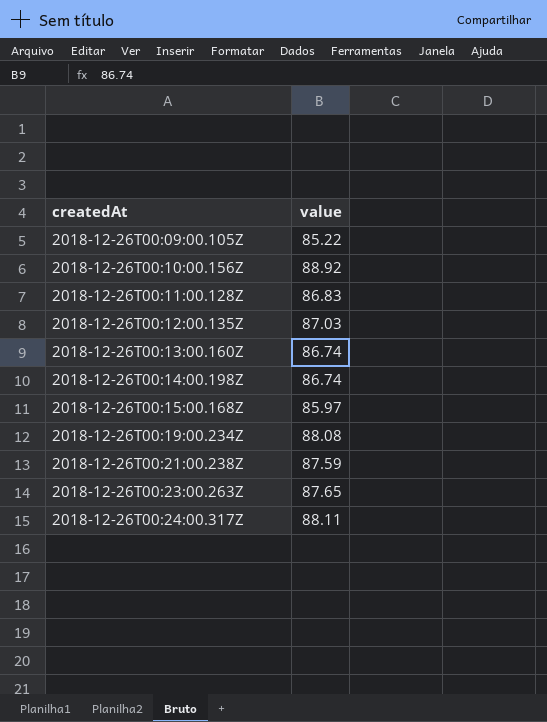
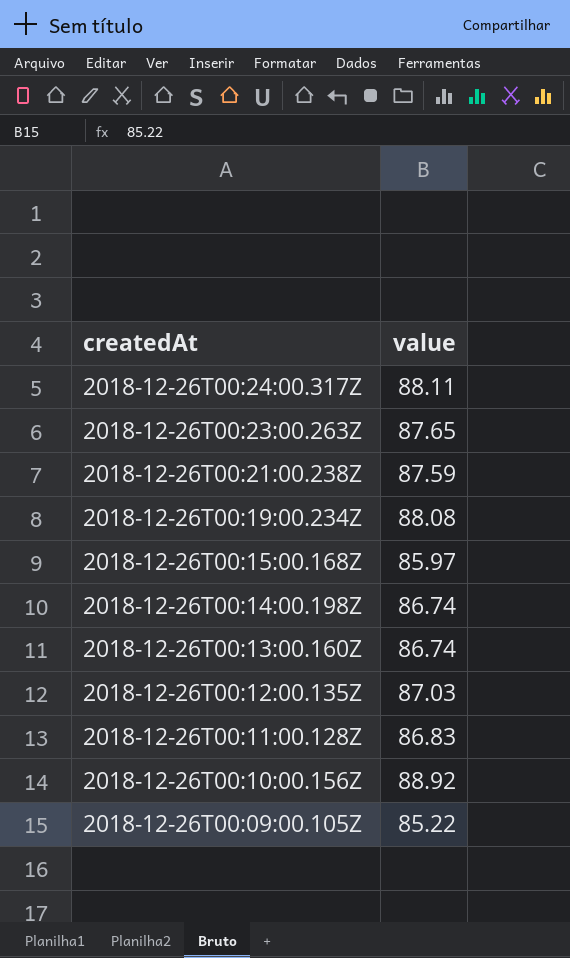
row order: createdAt ascending -> createdAt descending

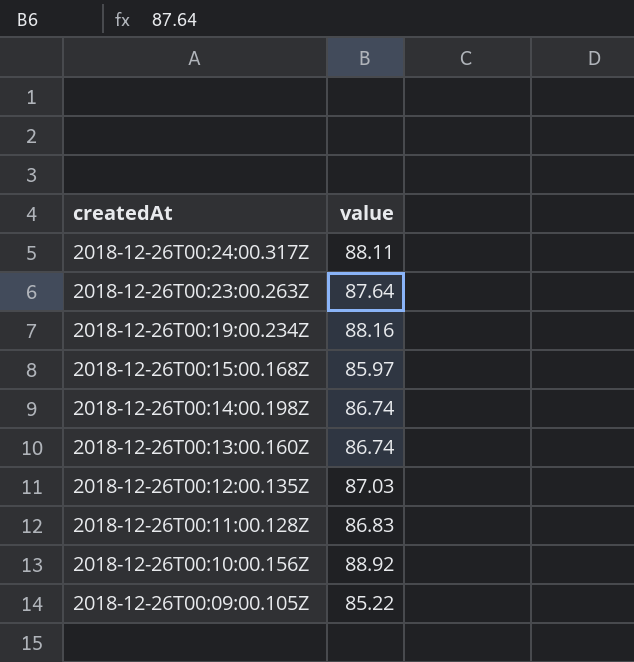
row 2018-12-26T00:21:00.238Z: 87.59 -> none
2018-12-26T00:23:00.263Z | value: 87.65 -> 87.64
2018-12-26T00:19:00.234Z | value: 88.08 -> 88.16

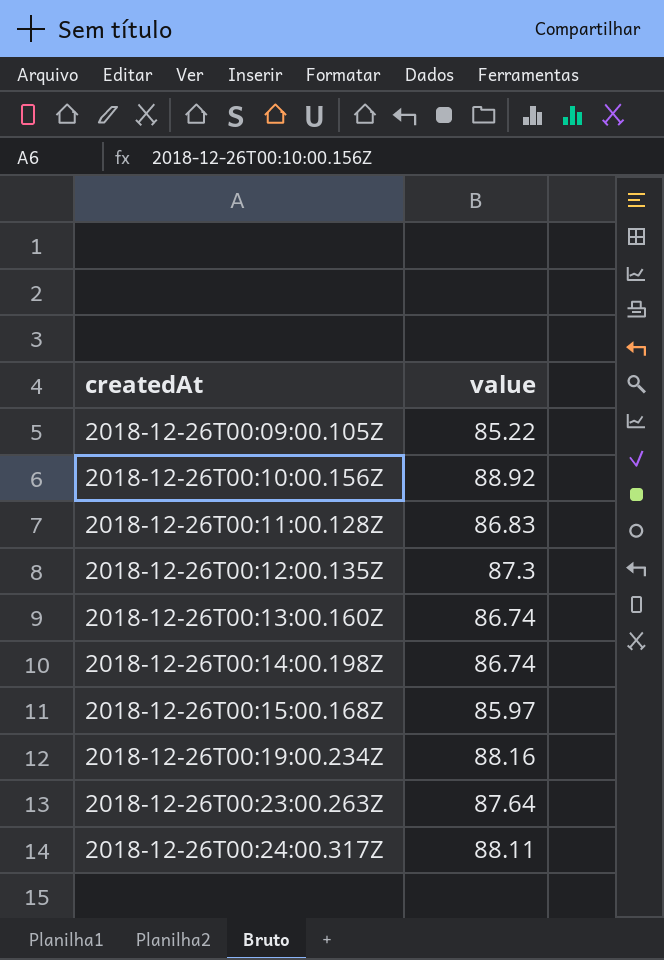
row order: createdAt descending -> createdAt ascending
2018-12-26T00:12:00.135Z | value: 87.03 -> 87.3

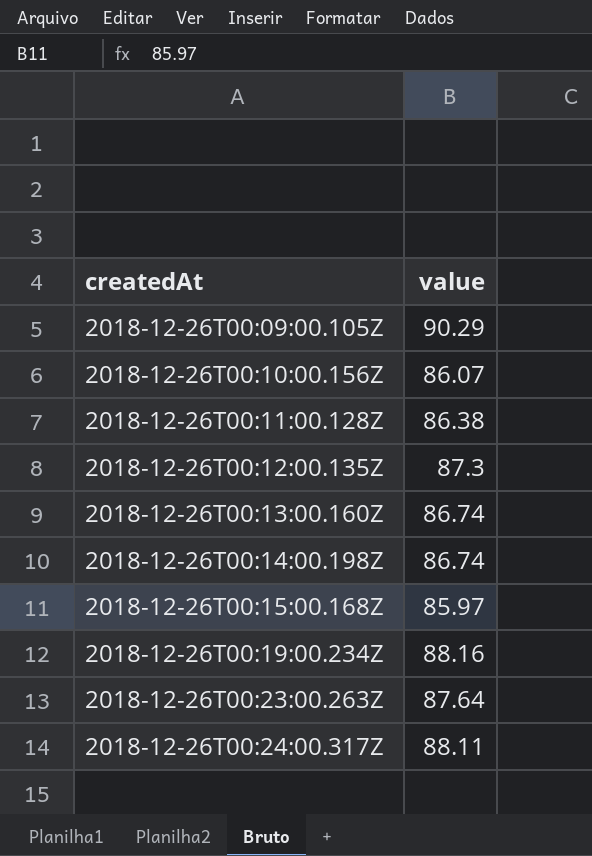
2018-12-26T00:09:00.105Z | value: 85.22 -> 90.29
2018-12-26T00:10:00.156Z | value: 88.92 -> 86.07
2018-12-26T00:11:00.128Z | value: 86.83 -> 86.38

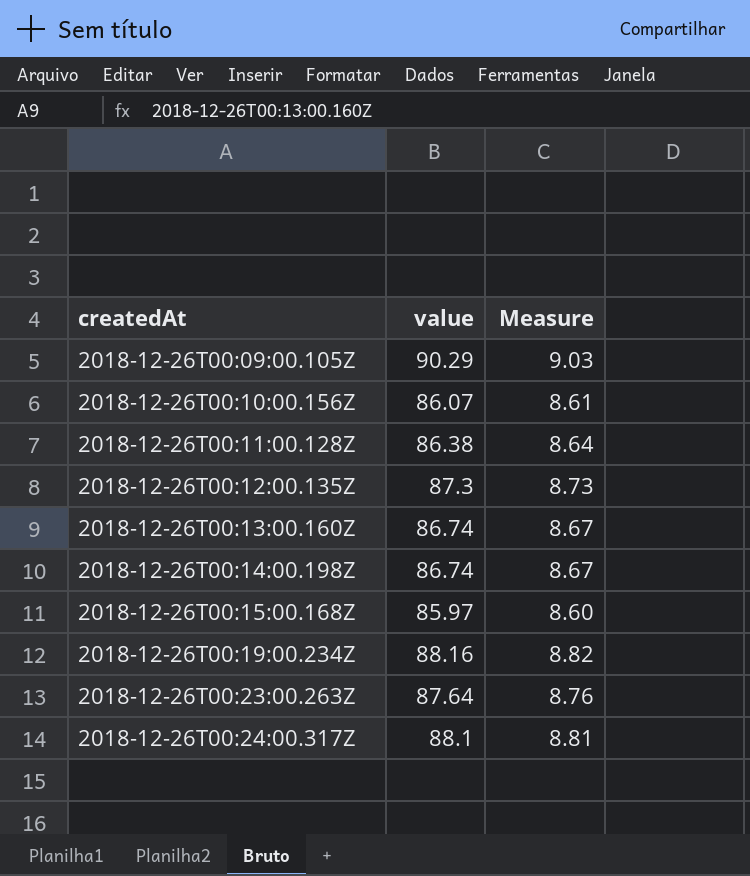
column Measure | formula: none -> [value] * 0.1
2018-12-26T00:24:00.317Z | value: 88.11 -> 88.1

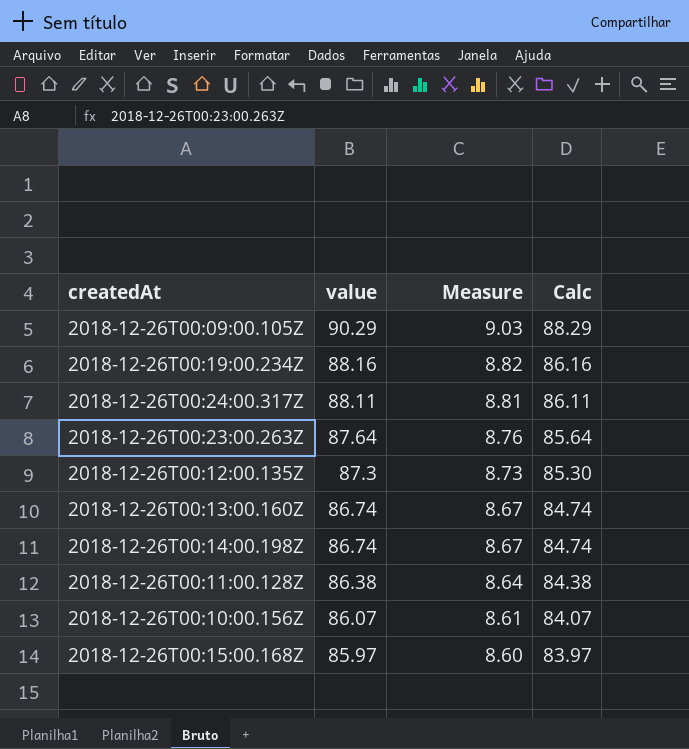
row order: createdAt ascending -> value descending
column Calc | formula: none -> [value] - 2
2018-12-26T00:24:00.317Z | value: 88.1 -> 88.11

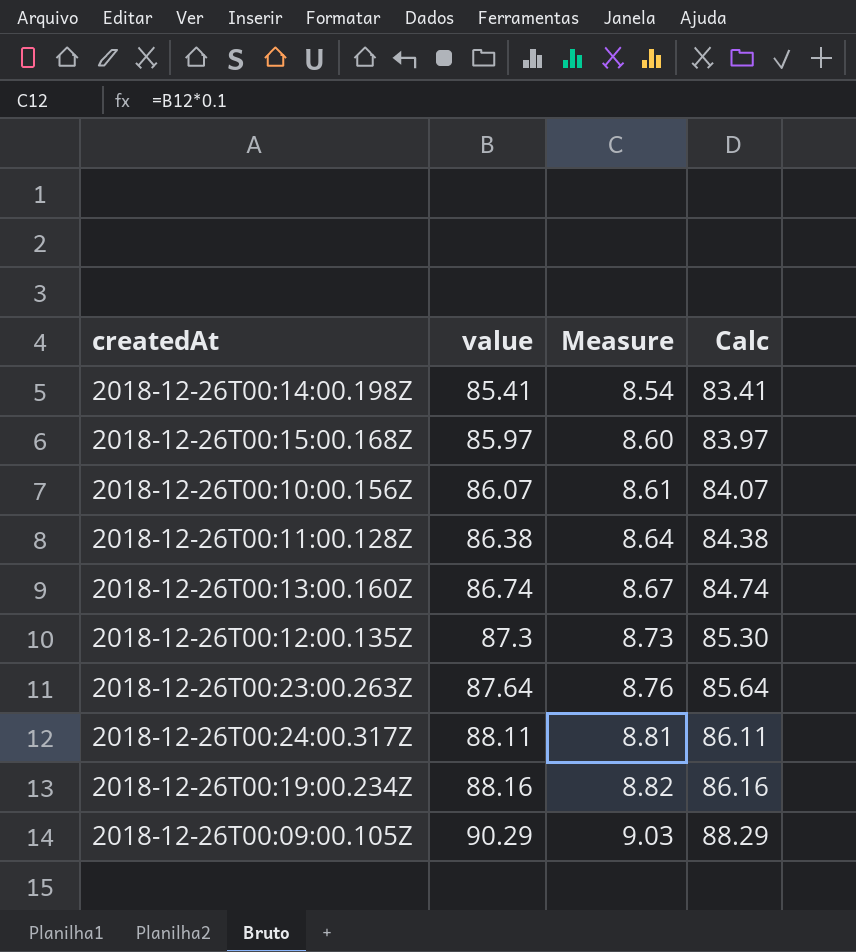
row order: value descending -> value ascending
2018-12-26T00:14:00.198Z | value: 86.74 -> 85.41
2018-12-26T00:14:00.198Z | Measure: 8.67 -> 8.54
2018-12-26T00:14:00.198Z | Calc: 84.74 -> 83.41

